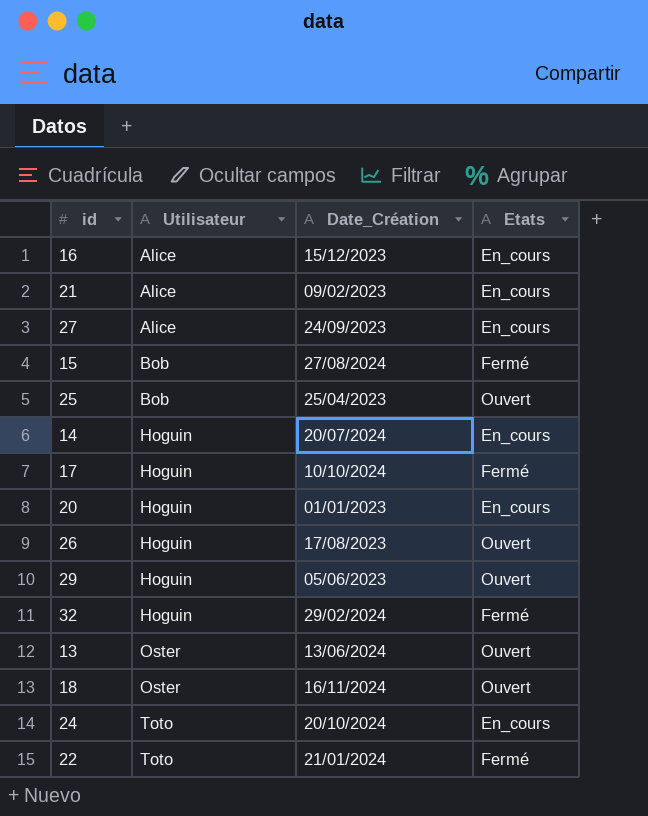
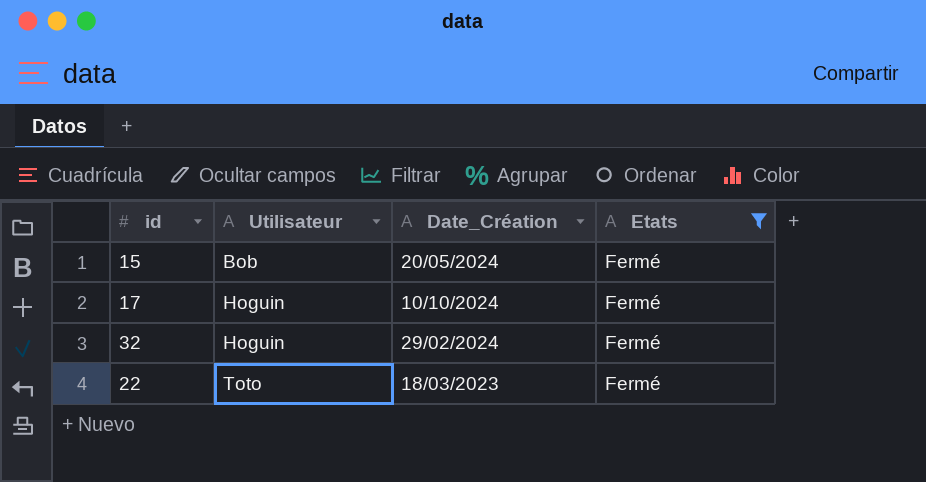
filter: none -> Etats = Fermé
15 | Date_Création: 27/08/2024 -> 20/05/2024
22 | Date_Création: 21/01/2024 -> 18/03/2023

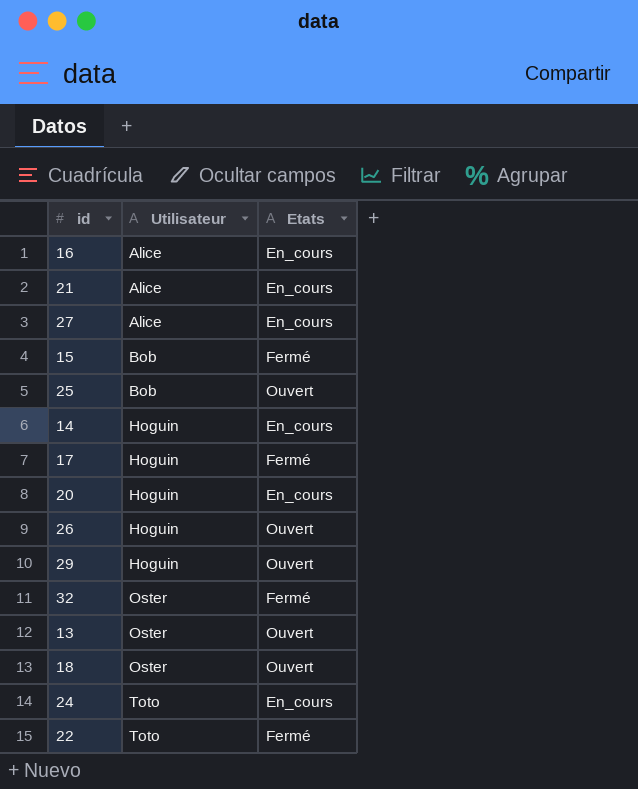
filter: Etats = Fermé -> none
column Date_Création | position: 3 -> none
32 | Utilisateur: Hoguin -> Oster

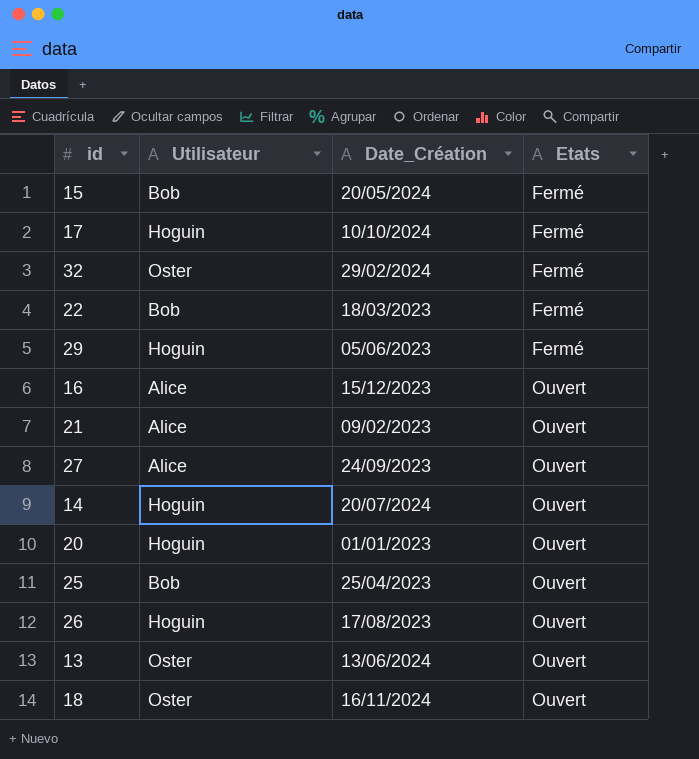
row order: Utilisateur ascending -> Etats ascending
column Date_Création | position: none -> 3
row 24: Toto | En_cours -> none
22 | Utilisateur: Toto -> Bob
29 | Etats: Ouvert -> Fermé
16 | Etats: En_cours -> Ouvert
21 | Etats: En_cours -> Ouvert
27 | Etats: En_cours -> Ouvert
14 | Etats: En_cours -> Ouvert
20 | Etats: En_cours -> Ouvert

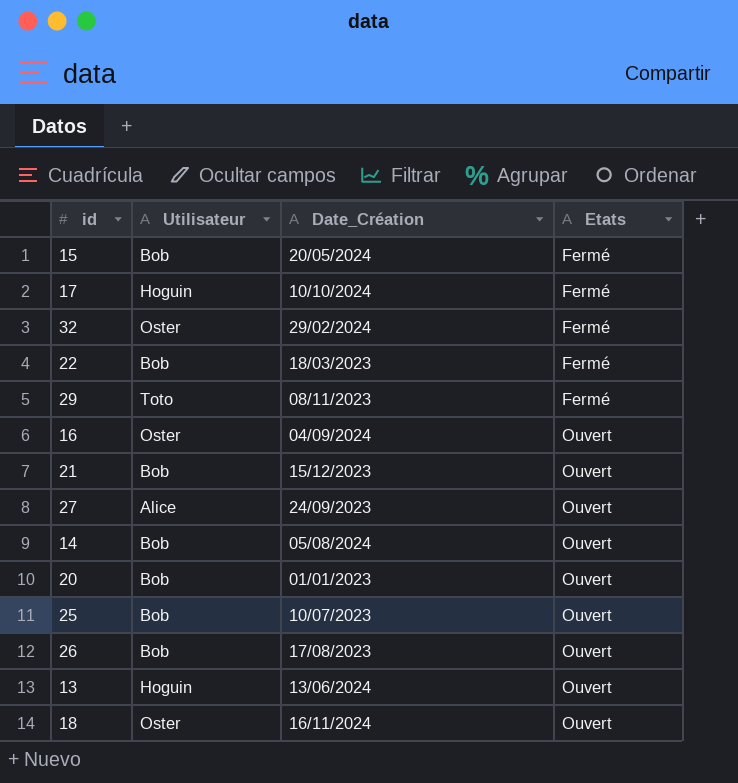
29 | Utilisateur: Hoguin -> Toto
29 | Date_Création: 05/06/2023 -> 08/11/2023
16 | Utilisateur: Alice -> Oster
16 | Date_Création: 15/12/2023 -> 04/09/2024
21 | Utilisateur: Alice -> Bob
21 | Date_Création: 09/02/2023 -> 15/12/2023
14 | Utilisateur: Hoguin -> Bob
14 | Date_Création: 20/07/2024 -> 05/08/2024
20 | Utilisateur: Hoguin -> Bob
25 | Date_Création: 25/04/2023 -> 10/07/2023
26 | Utilisateur: Hoguin -> Bob
13 | Utilisateur: Oster -> Hoguin

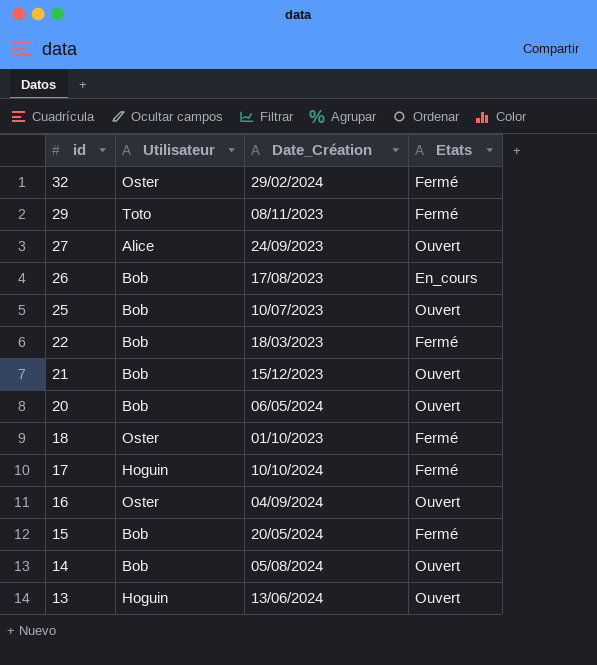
row order: Etats ascending -> id descending
26 | Etats: Ouvert -> En_cours
20 | Date_Création: 01/01/2023 -> 06/05/2024
18 | Date_Création: 16/11/2024 -> 01/10/2023
18 | Etats: Ouvert -> Fermé

